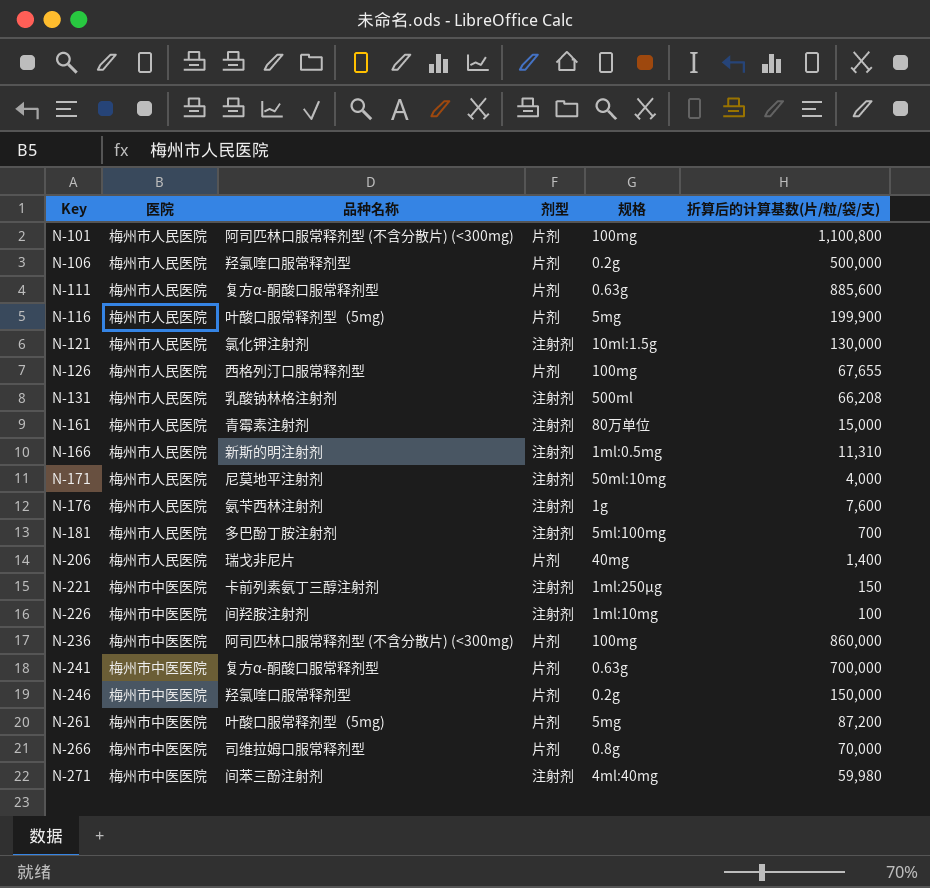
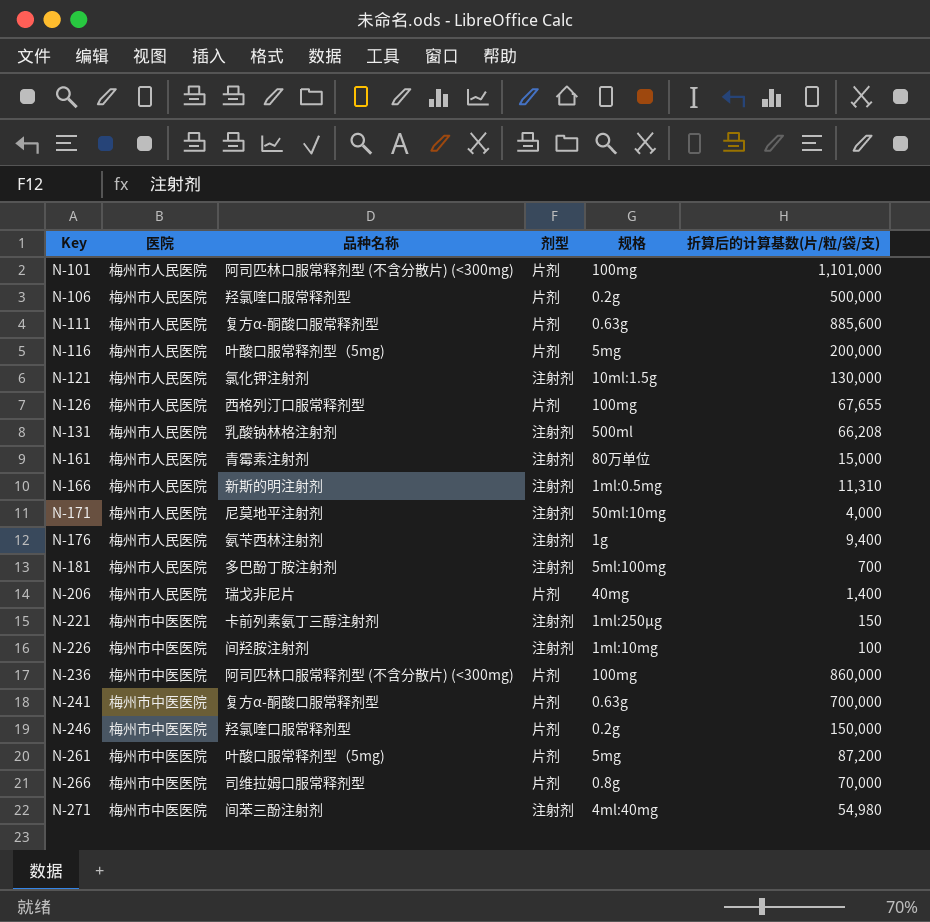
N-101 | 折算后的计算基数(片/粒/袋/支): 1,100,800 -> 1,101,000
N-116 | 折算后的计算基数(片/粒/袋/支): 199,900 -> 200,000
N-176 | 折算后的计算基数(片/粒/袋/支): 7,600 -> 9,400
N-271 | 折算后的计算基数(片/粒/袋/支): 59,980 -> 54,980

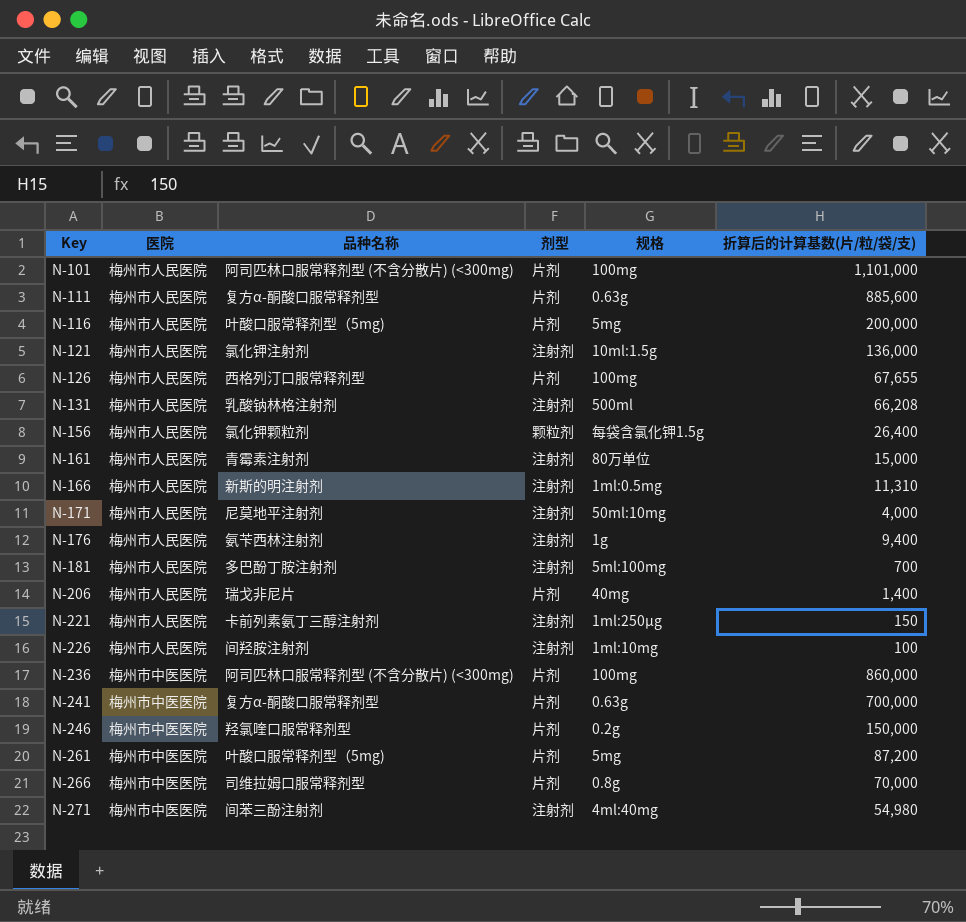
row N-106: 梅州市人民医院 | 羟氯喹口服常释剂型 | 片剂 | 0.2g | 500,000 -> none
N-121 | 折算后的计算基数(片/粒/袋/支): 130,000 -> 136,000
row N-156: none -> 梅州市人民医院 | 氯化钾颗粒剂 | 颗粒剂 | 每袋含氯化钾1.5g | 26,400
N-221 | 医院: 梅州市中医医院 -> 梅州市人民医院
N-226 | 医院: 梅州市中医医院 -> 梅州市人民医院

